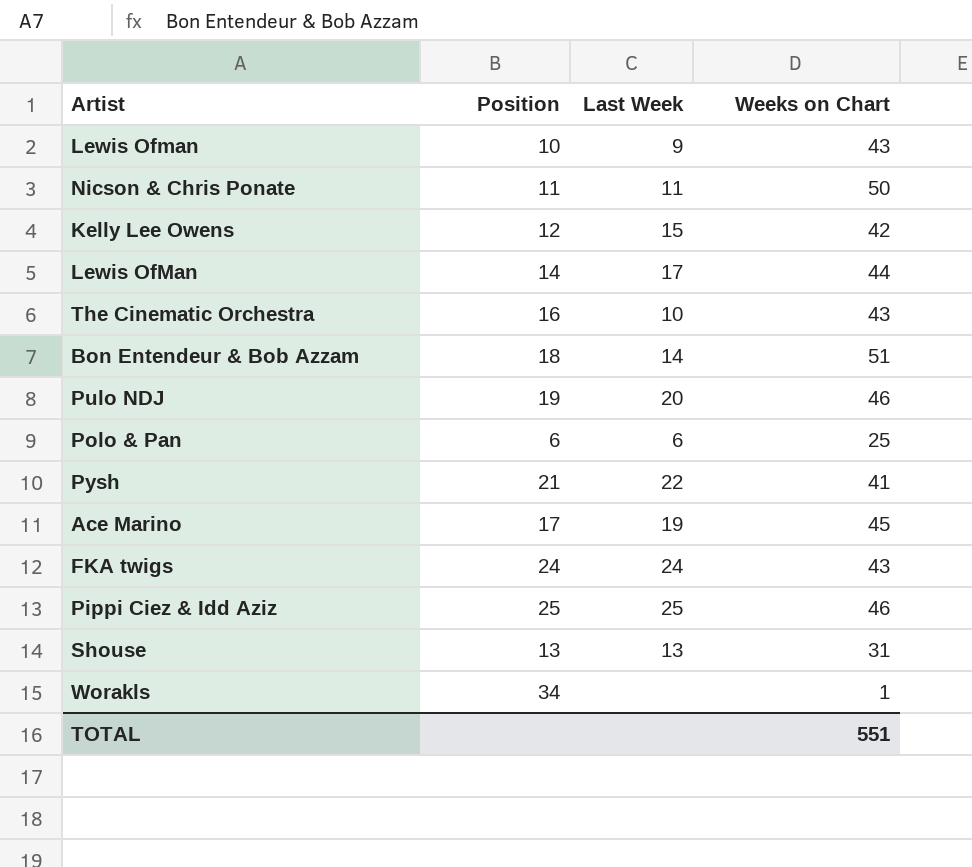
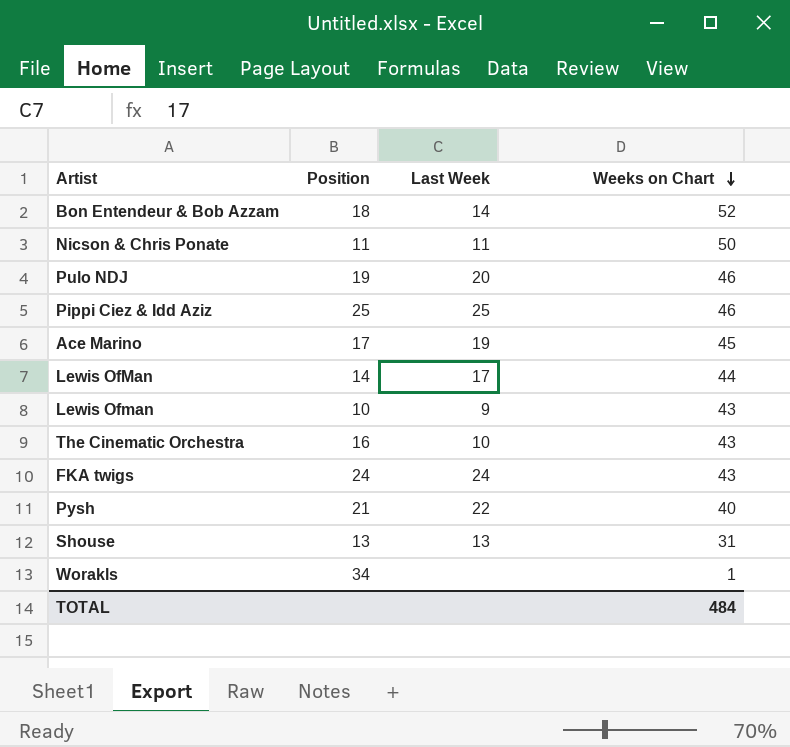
row order: none -> Weeks on Chart descending
row Kelly Lee Owens: 12 | 15 | 42 -> none
row Polo & Pan: 6 | 6 | 25 -> none
Bon Entendeur & Bob Azzam | Weeks on Chart: 51 -> 52
Pysh | Weeks on Chart: 41 -> 40
TOTAL | Weeks on Chart: 551 -> 484

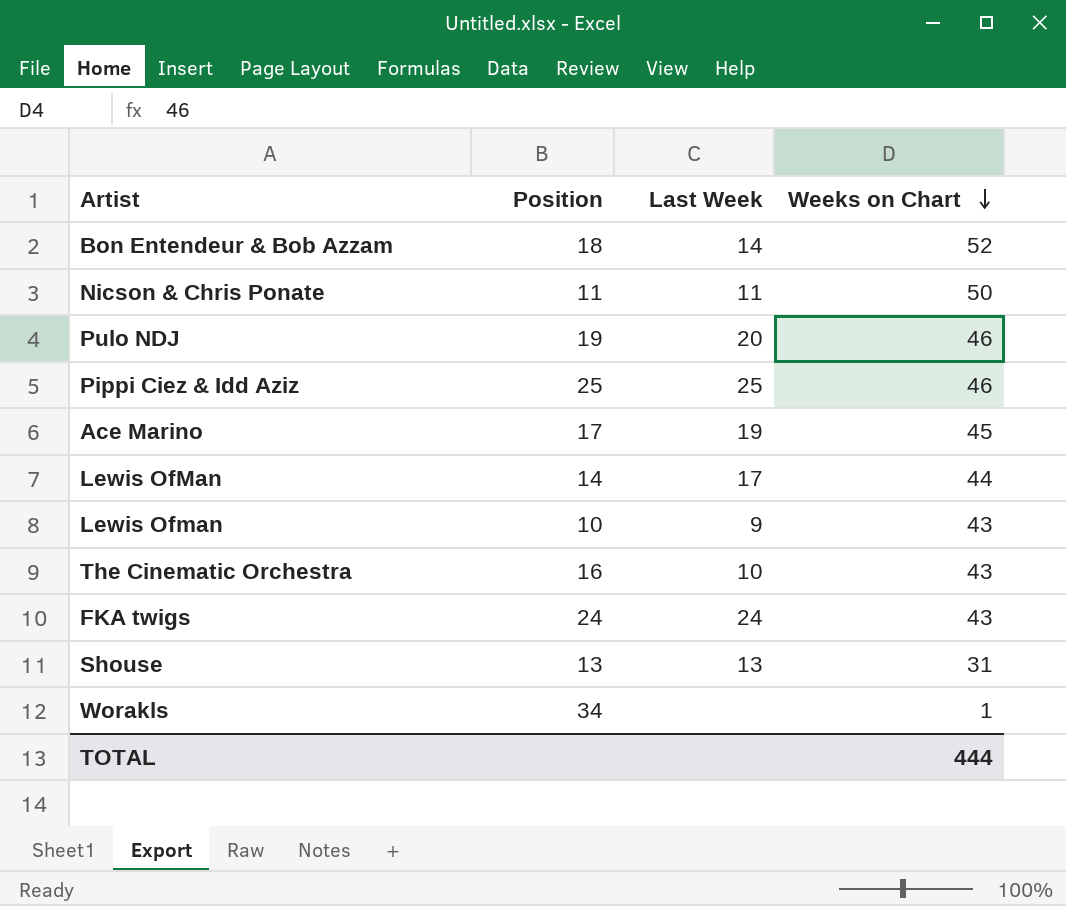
row Pysh: 21 | 22 | 40 -> none
TOTAL | Weeks on Chart: 484 -> 444

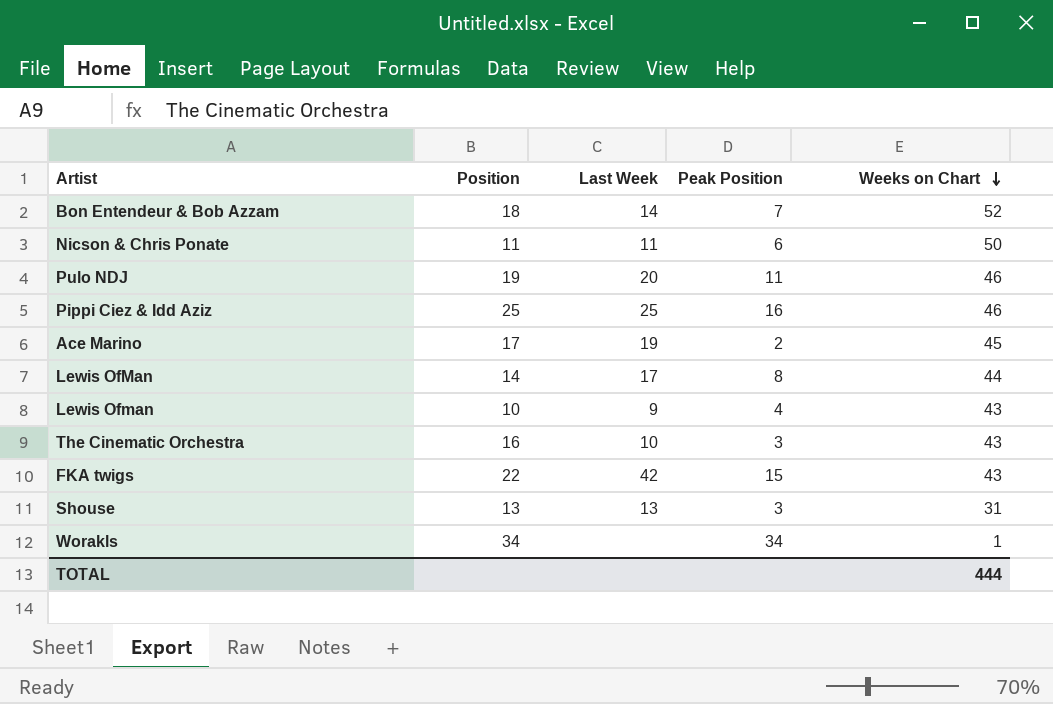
column Peak Position | position: none -> 4
FKA twigs | Position: 24 -> 22
FKA twigs | Last Week: 24 -> 42

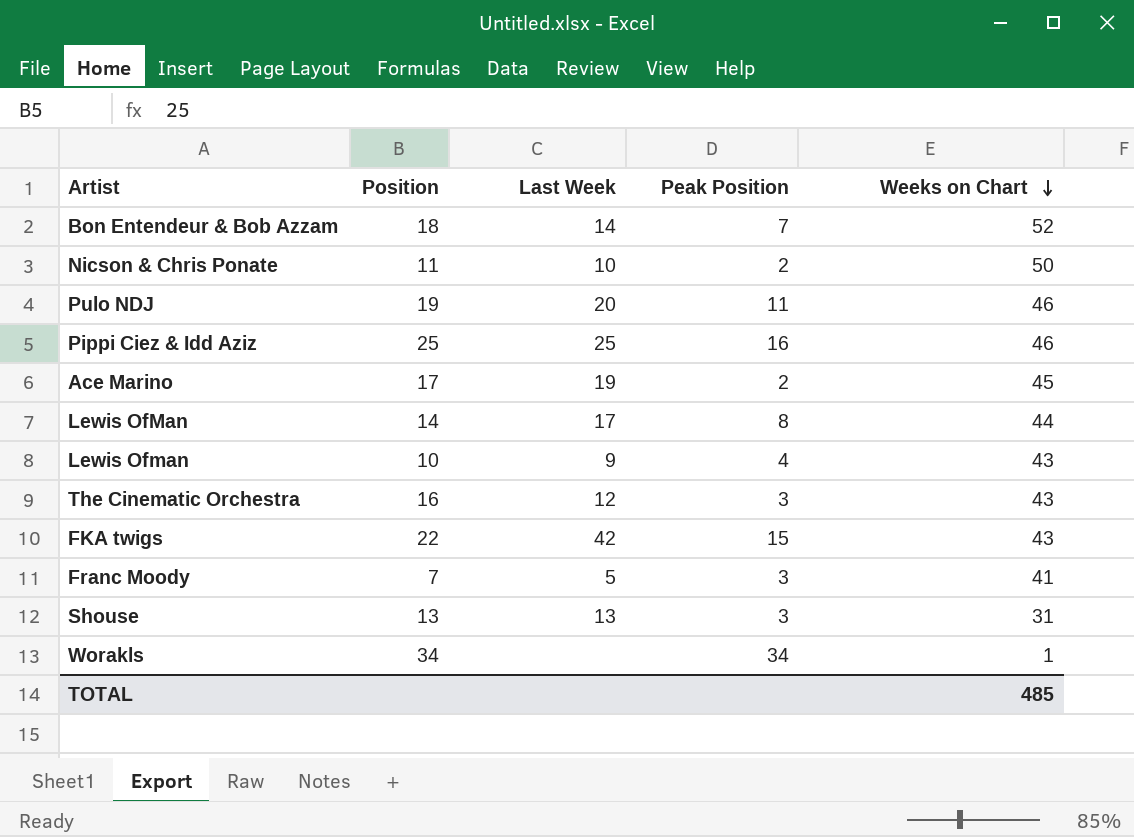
Nicson & Chris Ponate | Last Week: 11 -> 10
Nicson & Chris Ponate | Peak Position: 6 -> 2
The Cinematic Orchestra | Last Week: 10 -> 12
row Franc Moody: none -> 7 | 5 | 3 | 41
TOTAL | Weeks on Chart: 444 -> 485

